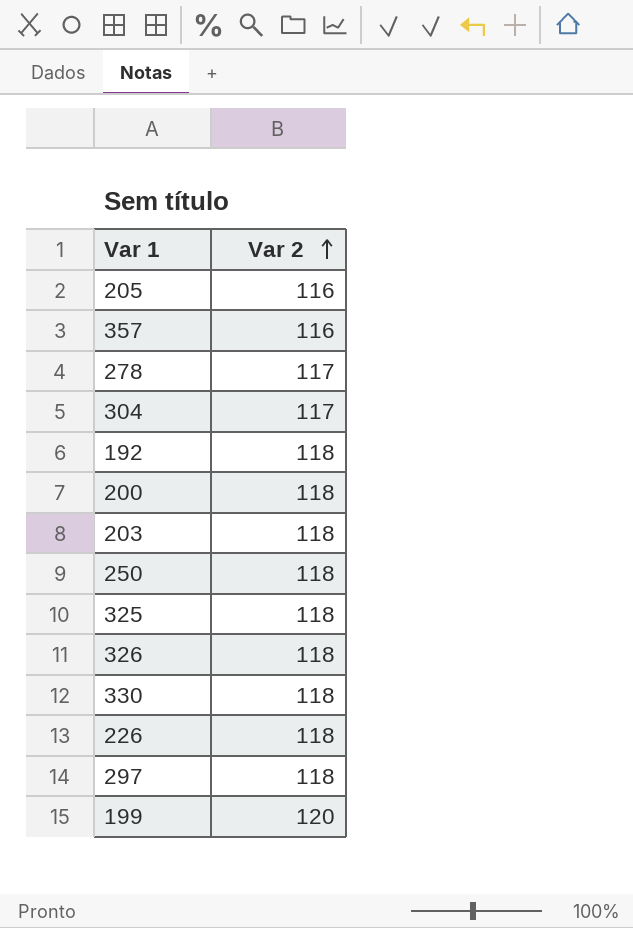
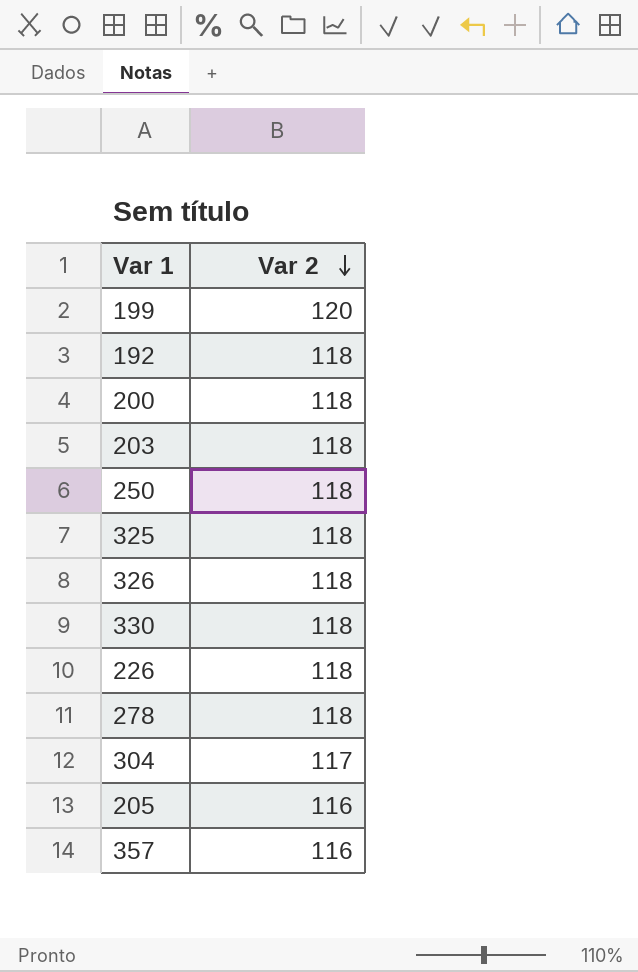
row order: Var 2 ascending -> Var 2 descending
row 297: 118 -> none
278 | Var 2: 117 -> 118

